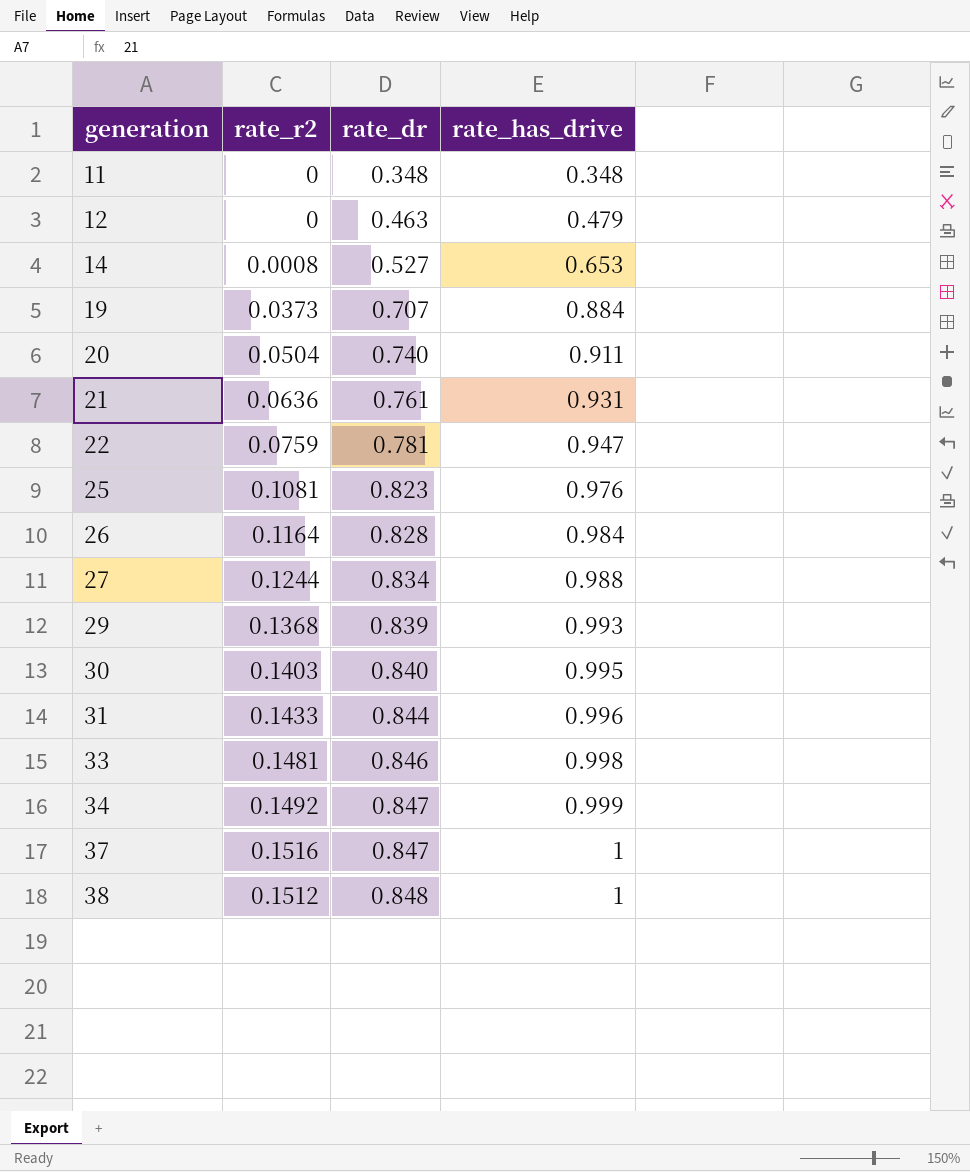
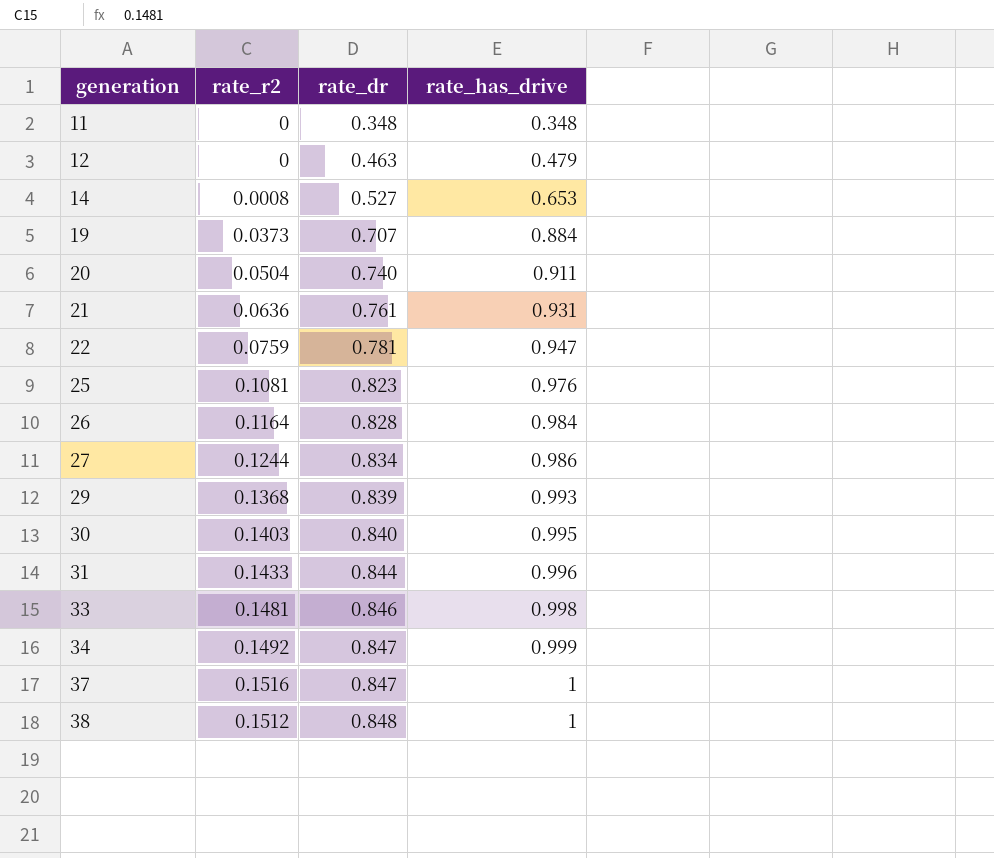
27 | rate_has_drive: 0.988 -> 0.986

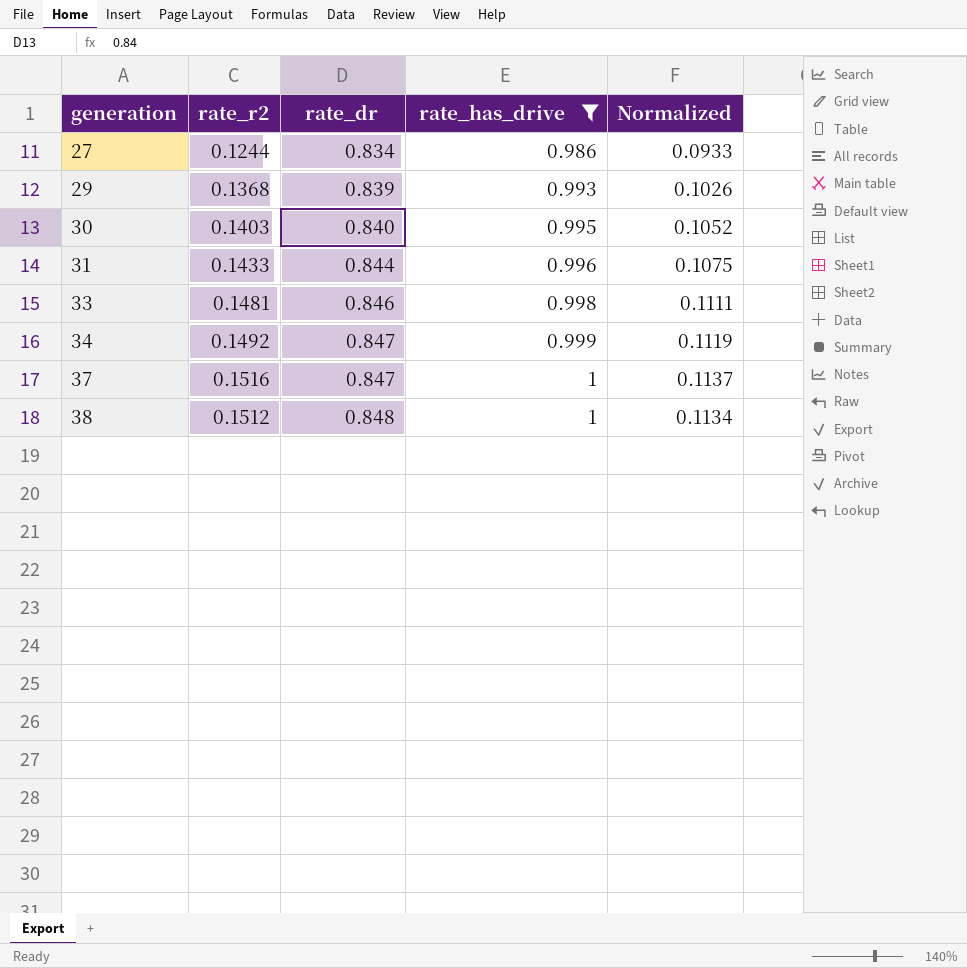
filter: none -> rate_has_drive >= 0.986
column Normalized | formula: none -> [rate_r2] * 0.75

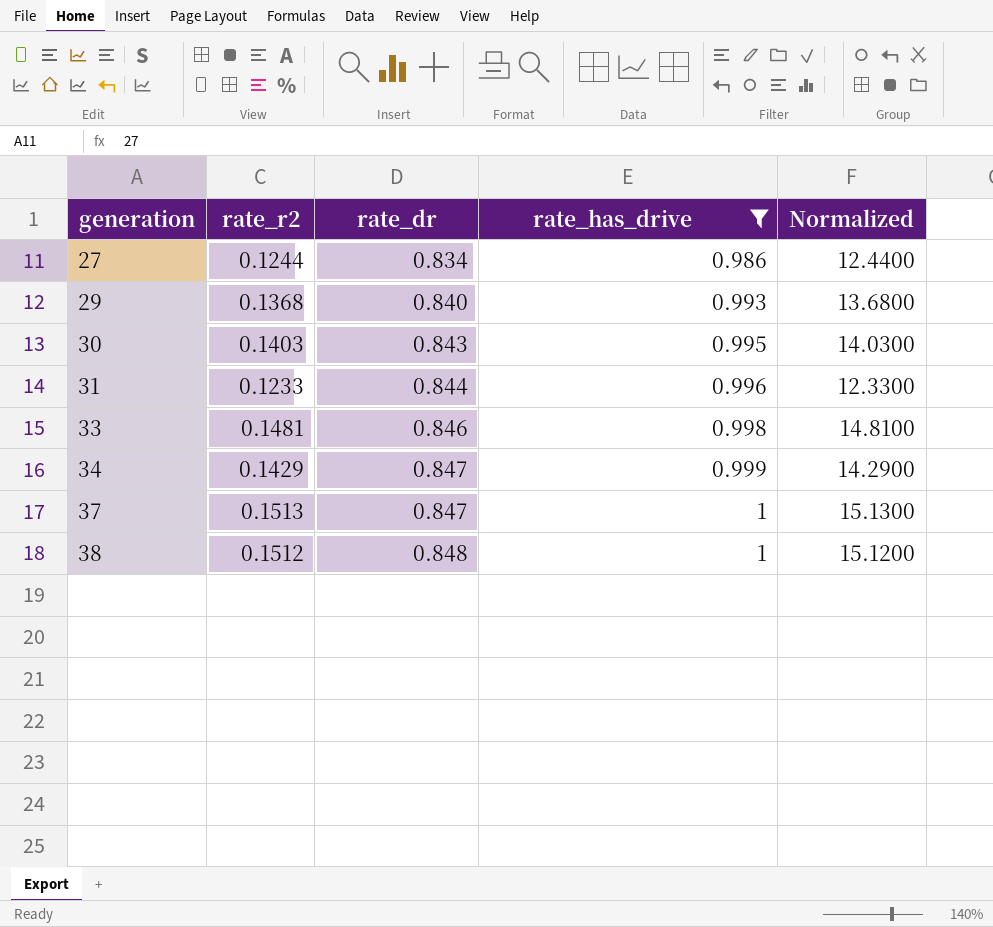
column Normalized | formula: [rate_r2] * 0.75 -> [rate_r2] * 100
29 | rate_dr: 0.839 -> 0.840
30 | rate_dr: 0.840 -> 0.843
31 | rate_r2: 0.1433 -> 0.1233
34 | rate_r2: 0.1492 -> 0.1429
37 | rate_r2: 0.1516 -> 0.1513

